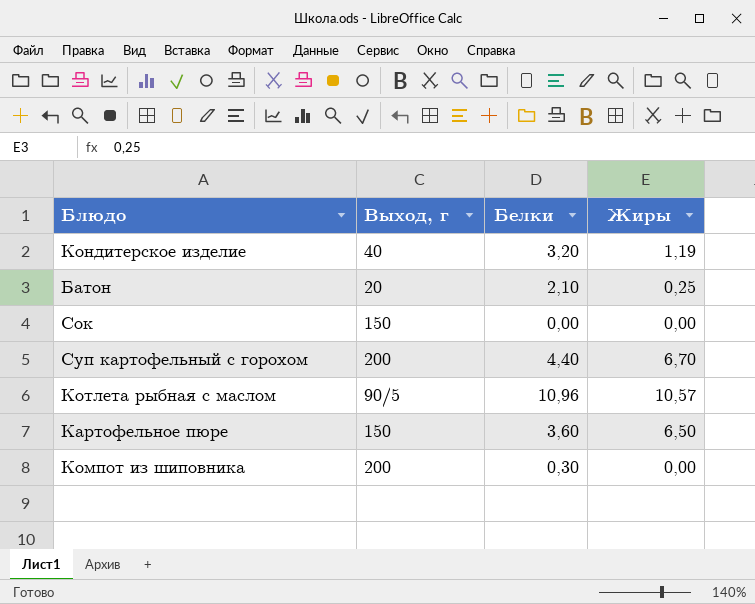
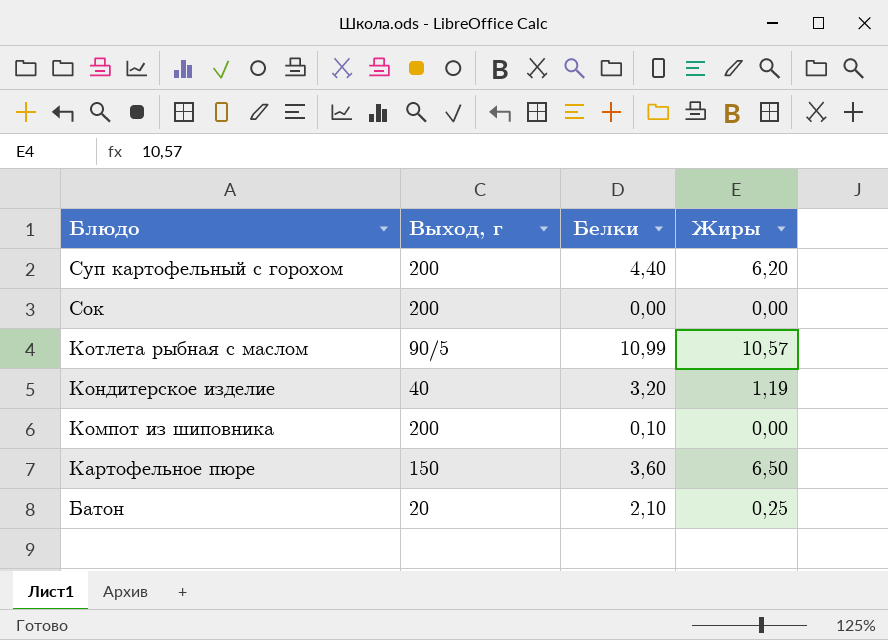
row order: none -> Блюдо descending
Суп картофельный с горохом | Жиры: 6,70 -> 6,20
Сок | Выход, г: 150 -> 200
Котлета рыбная с маслом | Белки: 10,96 -> 10,99
Компот из шиповника | Белки: 0,30 -> 0,10

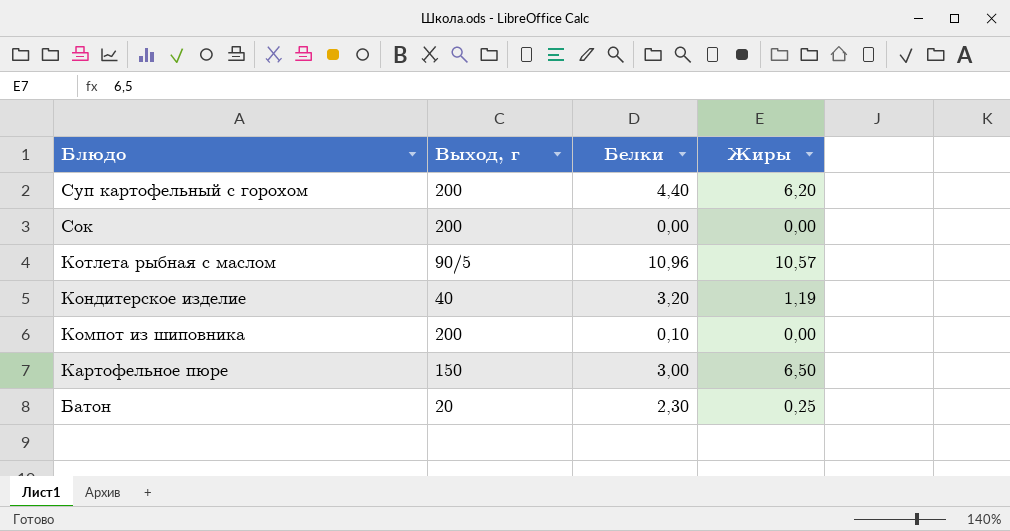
Котлета рыбная с маслом | Белки: 10,99 -> 10,96
Картофельное пюре | Белки: 3,60 -> 3,00
Батон | Белки: 2,10 -> 2,30

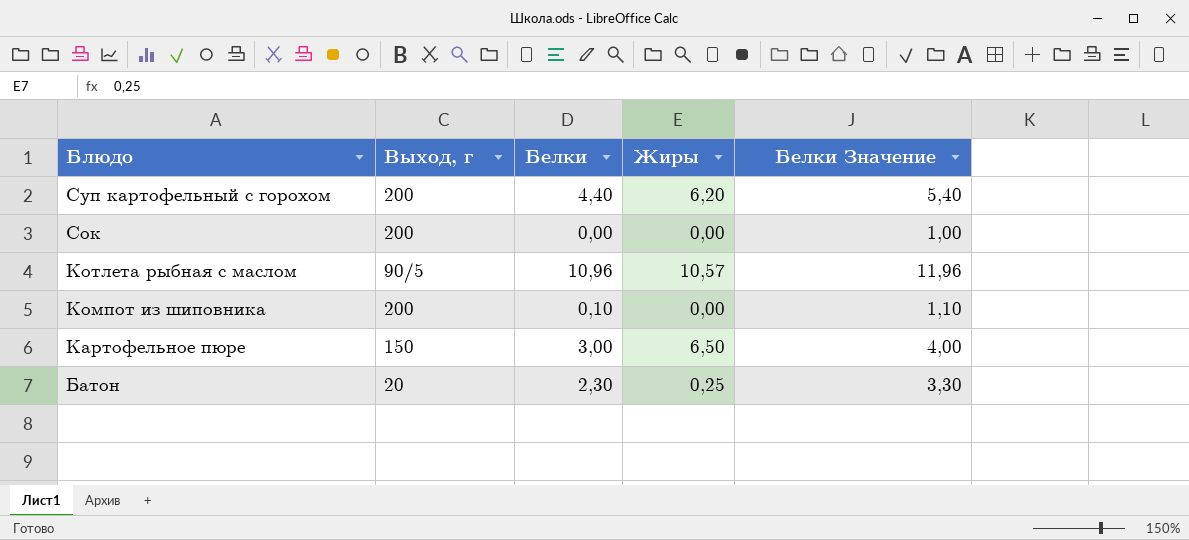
column Белки Значение | formula: none -> [Белки] + 1
row Кондитерское изделие: 40 | 3,20 | 1,19 -> none

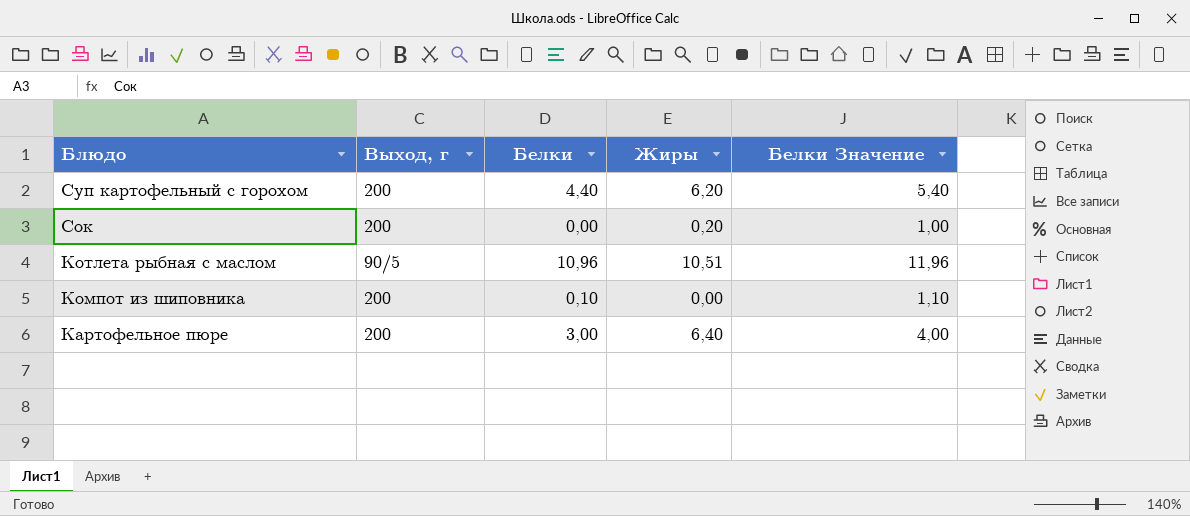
row Батон: 20 | 2,30 | 0,25 | 3,30 -> none
Сок | Жиры: 0,00 -> 0,20
Котлета рыбная с маслом | Жиры: 10,57 -> 10,51
Картофельное пюре | Выход, г: 150 -> 200
Картофельное пюре | Жиры: 6,50 -> 6,40

